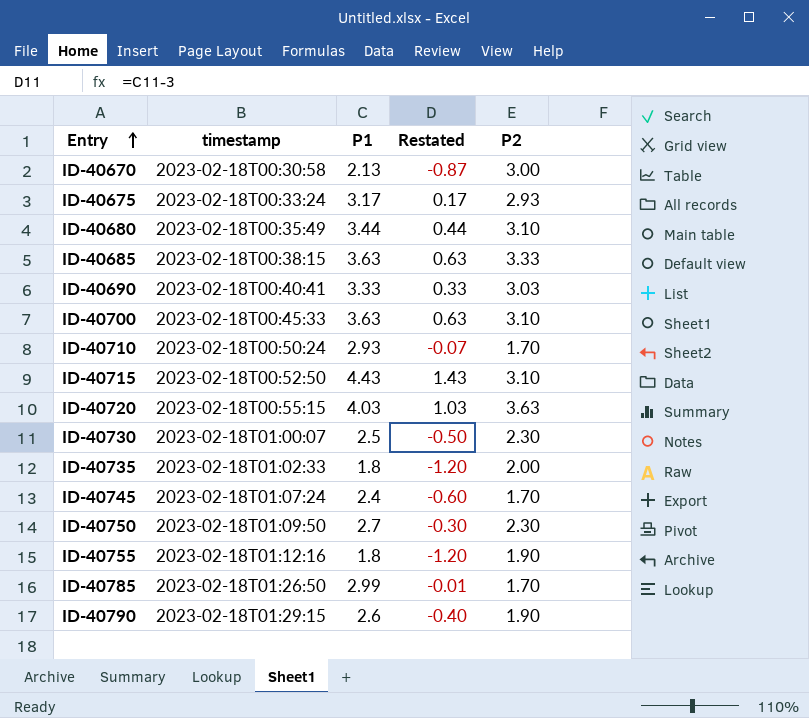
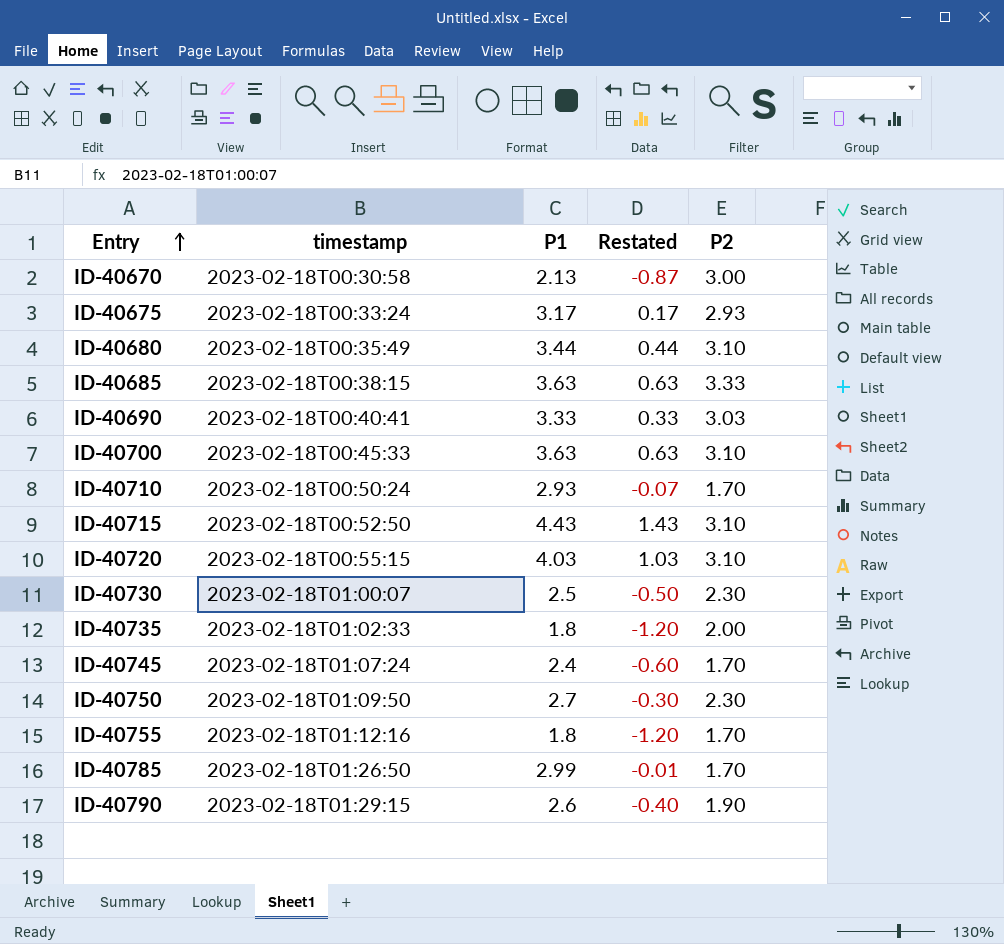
ID-40720 | P2: 3.63 -> 3.10
ID-40755 | P2: 1.90 -> 1.70

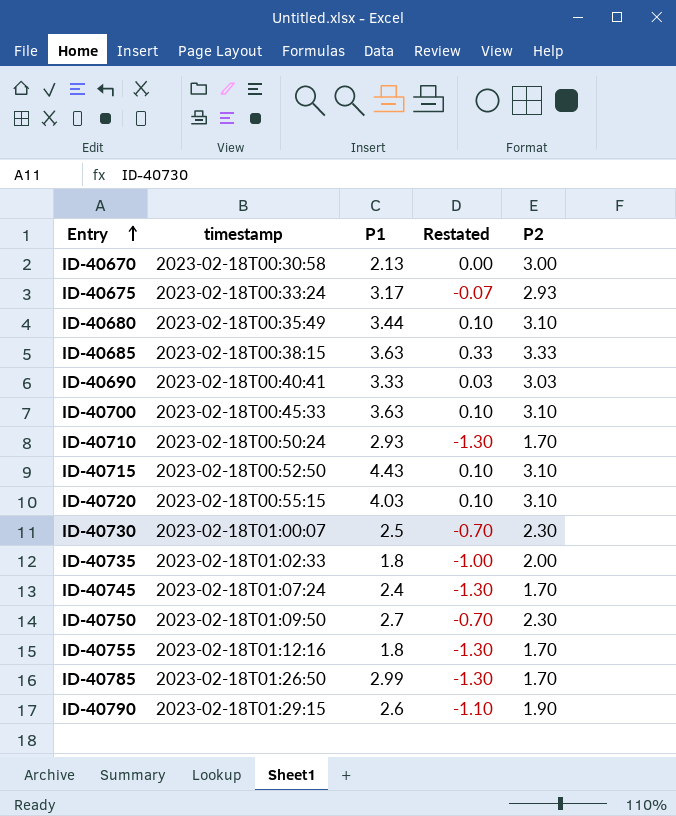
column Restated | formula: [P1] - 3 -> [P2] - 3

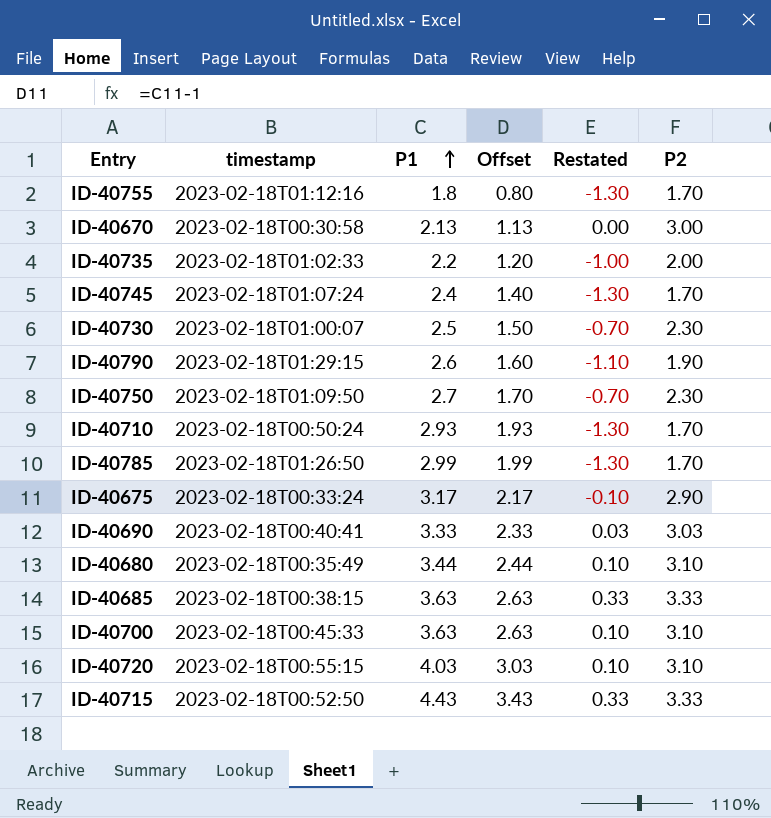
row order: Entry ascending -> P1 ascending
column Offset | formula: none -> [P1] - 1
ID-40735 | P1: 1.8 -> 2.2
ID-40675 | Restated: -0.07 -> -0.10
ID-40675 | P2: 2.93 -> 2.90
ID-40715 | Restated: 0.10 -> 0.33
ID-40715 | P2: 3.10 -> 3.33

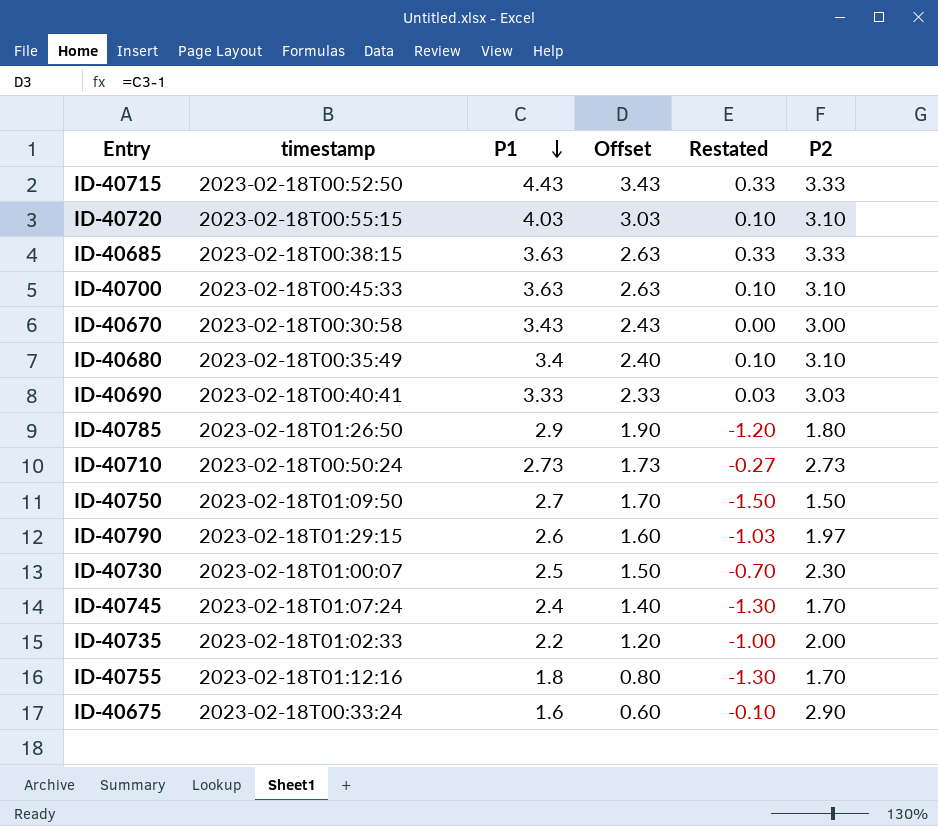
row order: P1 ascending -> P1 descending
ID-40670 | P1: 2.13 -> 3.43
ID-40670 | Offset: 1.13 -> 2.43
ID-40680 | P1: 3.44 -> 3.4
ID-40680 | Offset: 2.44 -> 2.40
ID-40785 | P1: 2.99 -> 2.9
ID-40785 | Offset: 1.99 -> 1.90
ID-40785 | Restated: -1.30 -> -1.20
ID-40785 | P2: 1.70 -> 1.80
ID-40710 | P1: 2.93 -> 2.73
ID-40710 | Offset: 1.93 -> 1.73
ID-40710 | Restated: -1.30 -> -0.27
ID-40710 | P2: 1.70 -> 2.73
ID-40750 | Restated: -0.70 -> -1.50
ID-40750 | P2: 2.30 -> 1.50
ID-40790 | Restated: -1.10 -> -1.03
ID-40790 | P2: 1.90 -> 1.97
ID-40675 | P1: 3.17 -> 1.6
ID-40675 | Offset: 2.17 -> 0.60

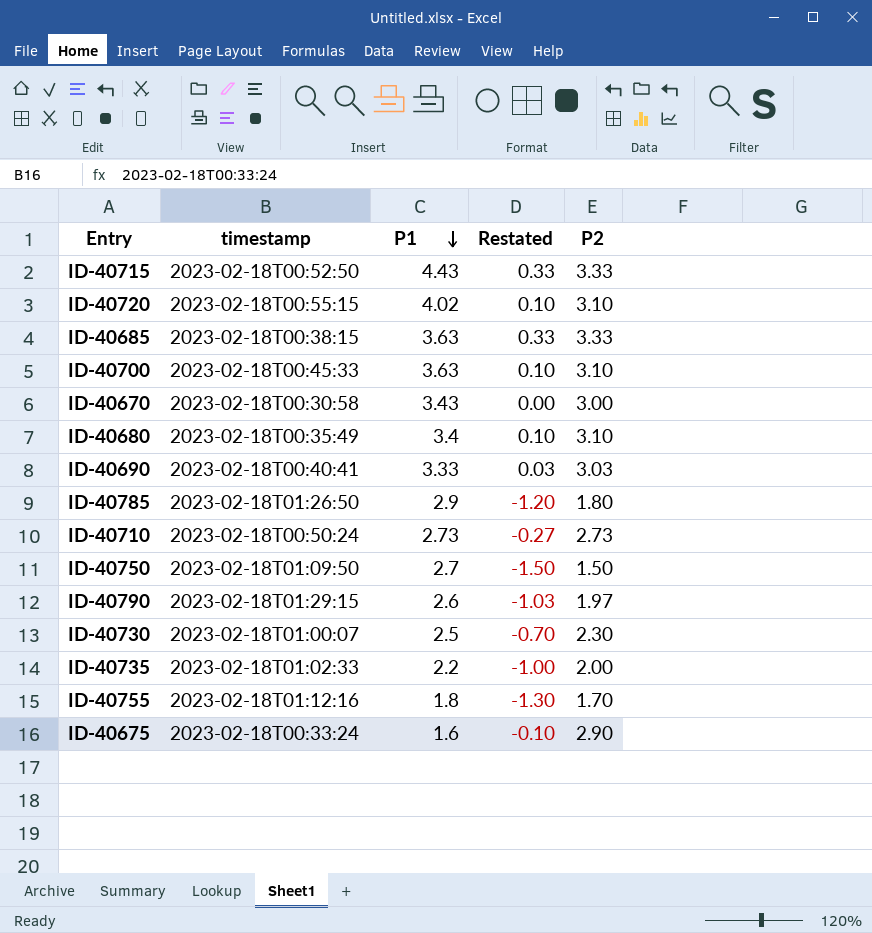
column Offset | formula: [P1] - 1 -> none
row ID-40745: 2023-02-18T01:07:24 | 2.4 | 1.40 | -1.30 | 1.70 -> none
ID-40720 | P1: 4.03 -> 4.02

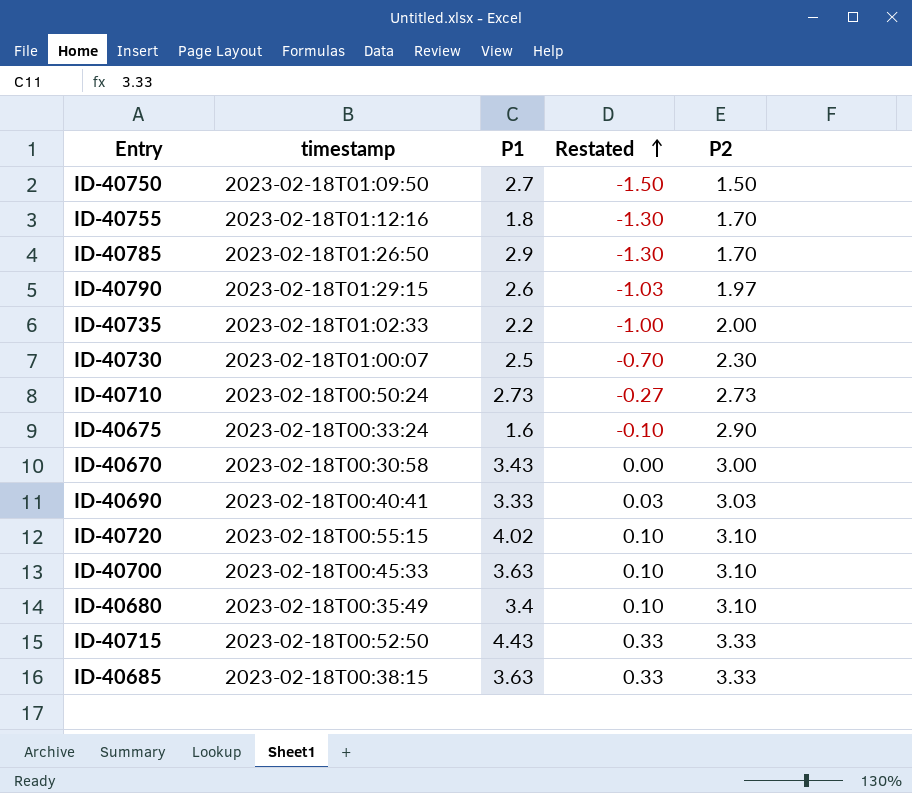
row order: P1 descending -> Restated ascending
ID-40785 | Restated: -1.20 -> -1.30
ID-40785 | P2: 1.80 -> 1.70

